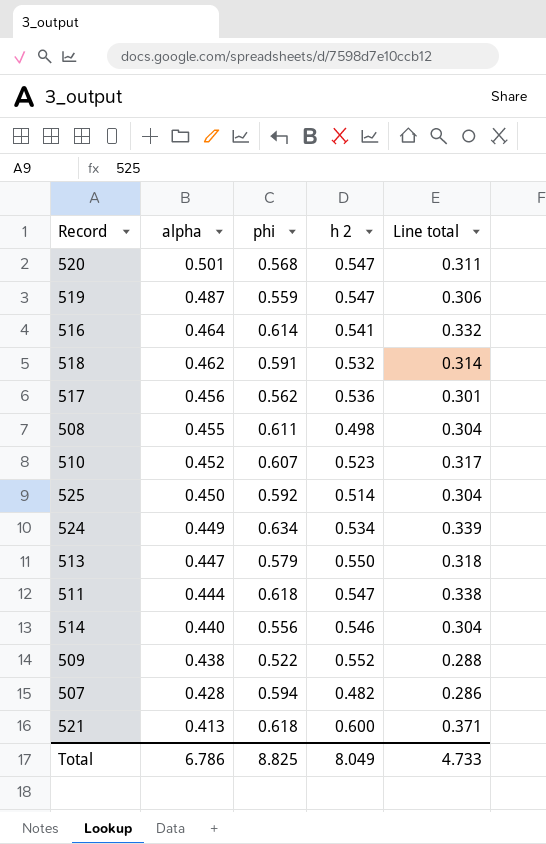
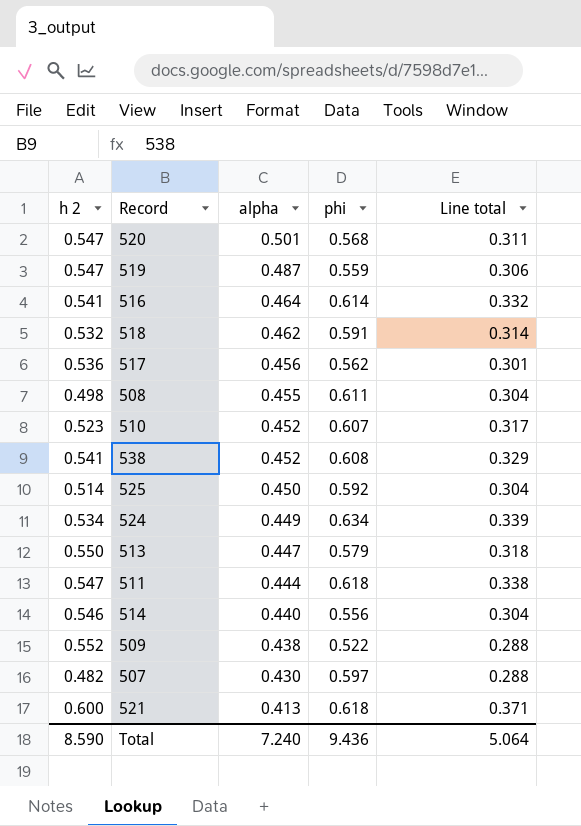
column h 2 | position: 4 -> 1
row 538: none -> 0.541 | 0.452 | 0.608 | 0.329
507 | alpha: 0.428 -> 0.430
507 | phi: 0.594 -> 0.597
507 | Line total: 0.286 -> 0.288
Total | h 2: 8.049 -> 8.590
Total | alpha: 6.786 -> 7.240
Total | phi: 8.825 -> 9.436
Total | Line total: 4.733 -> 5.064

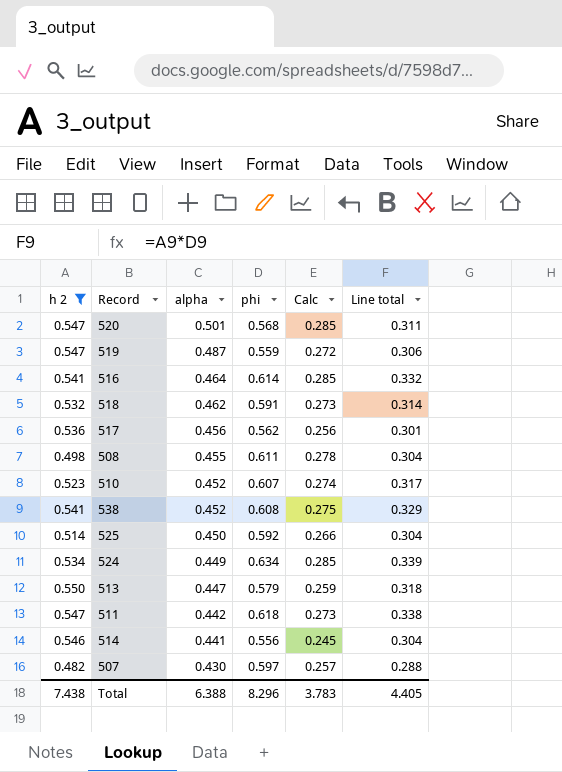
filter: none -> h 2 <= 0.550
column Calc | formula: none -> [alpha] * [phi]
511 | alpha: 0.444 -> 0.442
514 | alpha: 0.440 -> 0.441
Total | h 2: 8.590 -> 7.438
Total | alpha: 7.240 -> 6.388
Total | phi: 9.436 -> 8.296
Total | Line total: 5.064 -> 4.405

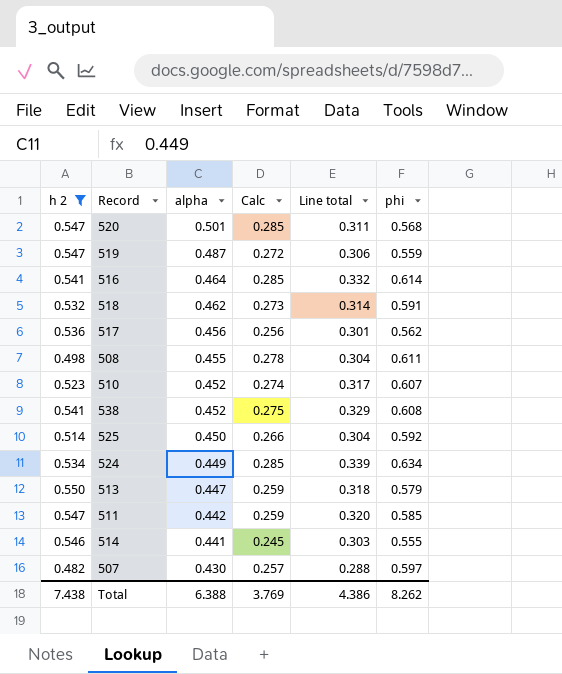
column phi | position: 4 -> 6
511 | Calc: 0.273 -> 0.259
511 | Line total: 0.338 -> 0.320
511 | phi: 0.618 -> 0.585
514 | Line total: 0.304 -> 0.303
514 | phi: 0.556 -> 0.555
Total | Calc: 3.783 -> 3.769
Total | Line total: 4.405 -> 4.386
Total | phi: 8.296 -> 8.262

